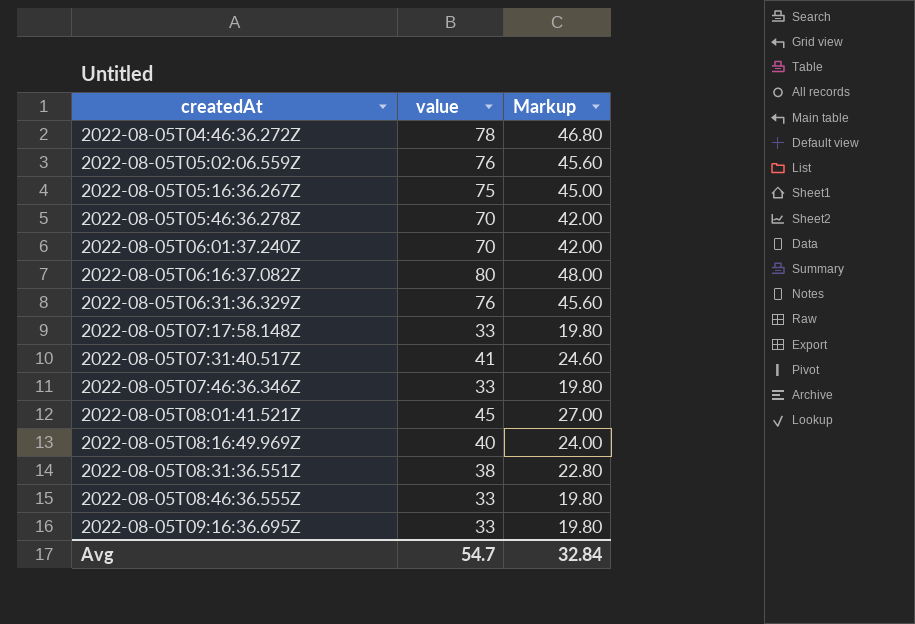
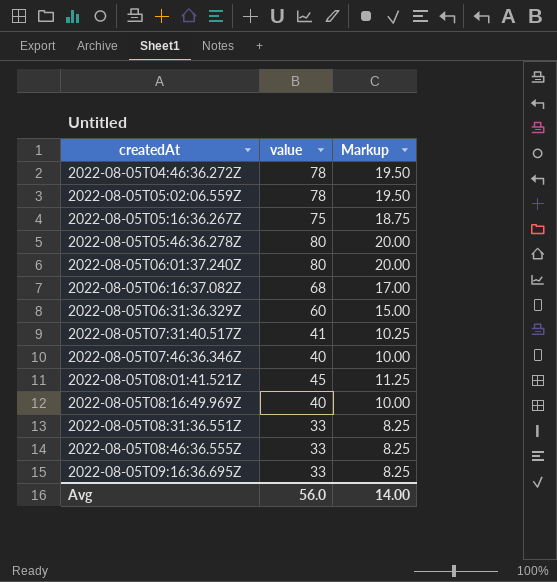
column Markup | formula: [value] * 0.6 -> [value] * 0.25
row 2022-08-05T07:17:58.148Z: 33 | 19.80 -> none
2022-08-05T05:02:06.559Z | value: 76 -> 78
2022-08-05T05:46:36.278Z | value: 70 -> 80
2022-08-05T06:01:37.240Z | value: 70 -> 80
2022-08-05T06:16:37.082Z | value: 80 -> 68
2022-08-05T06:31:36.329Z | value: 76 -> 60
2022-08-05T07:46:36.346Z | value: 33 -> 40
2022-08-05T08:31:36.551Z | value: 38 -> 33
Avg | value: 54.7 -> 56.0
Avg | Markup: 32.84 -> 14.00

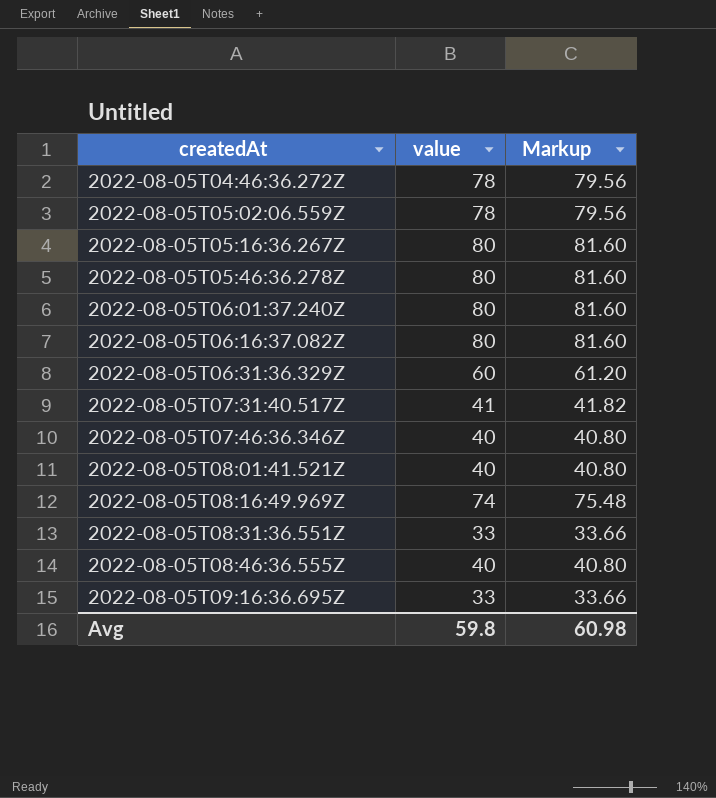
column Markup | formula: [value] * 0.25 -> [value] * 1.02
2022-08-05T05:16:36.267Z | value: 75 -> 80
2022-08-05T06:16:37.082Z | value: 68 -> 80
2022-08-05T08:01:41.521Z | value: 45 -> 40
2022-08-05T08:16:49.969Z | value: 40 -> 74
2022-08-05T08:46:36.555Z | value: 33 -> 40
Avg | value: 56.0 -> 59.8
Avg | Markup: 14.00 -> 60.98

